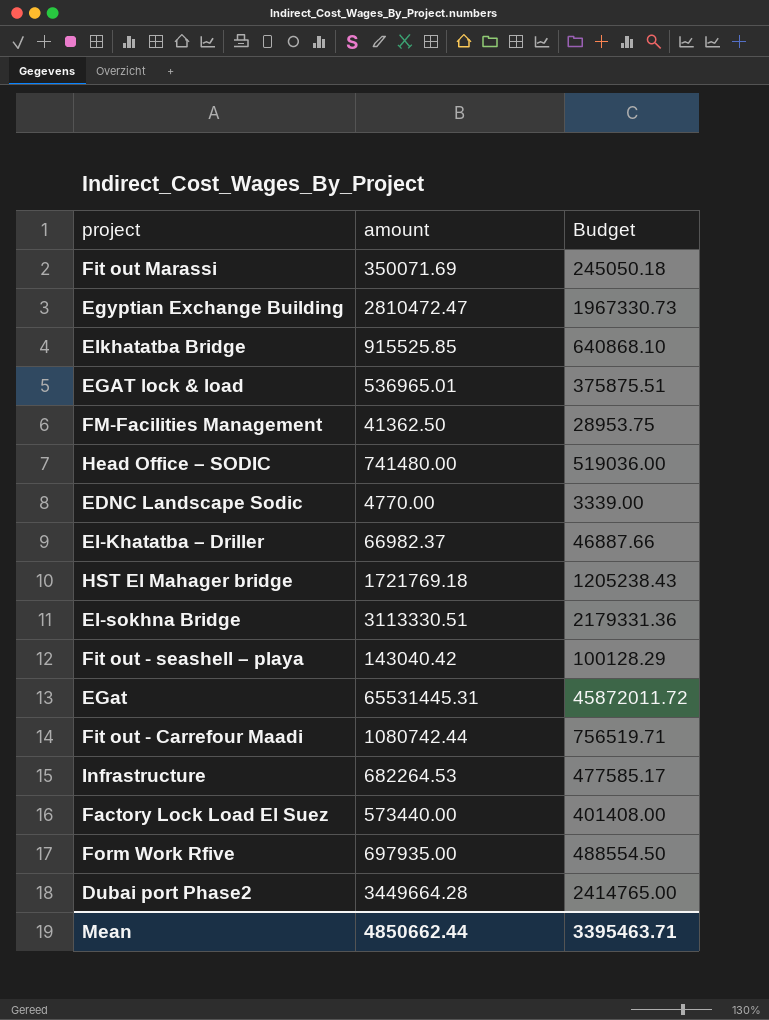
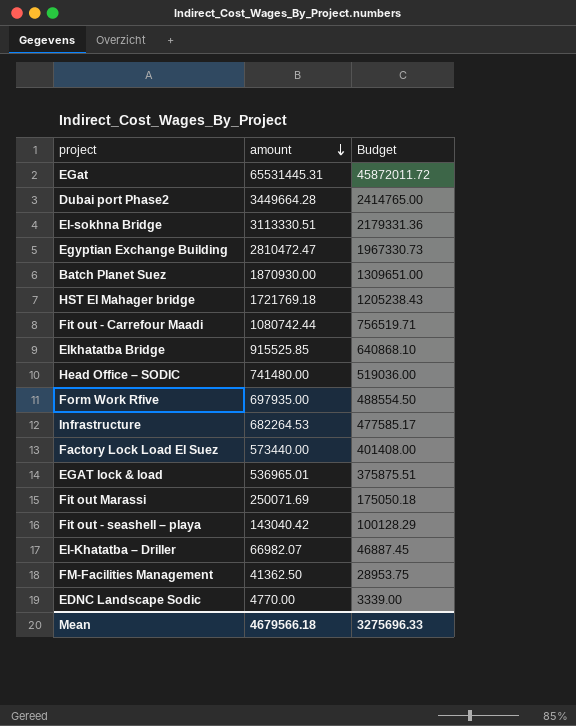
row order: none -> amount descending
row Batch Planet Suez: none -> 1870930.00 | 1309651.00
Fit out Marassi | amount: 350071.69 -> 250071.69
Fit out Marassi | Budget: 245050.18 -> 175050.18
El-Khatatba – Driller | amount: 66982.37 -> 66982.07
El-Khatatba – Driller | Budget: 46887.66 -> 46887.45
Mean | amount: 4850662.44 -> 4679566.18
Mean | Budget: 3395463.71 -> 3275696.33

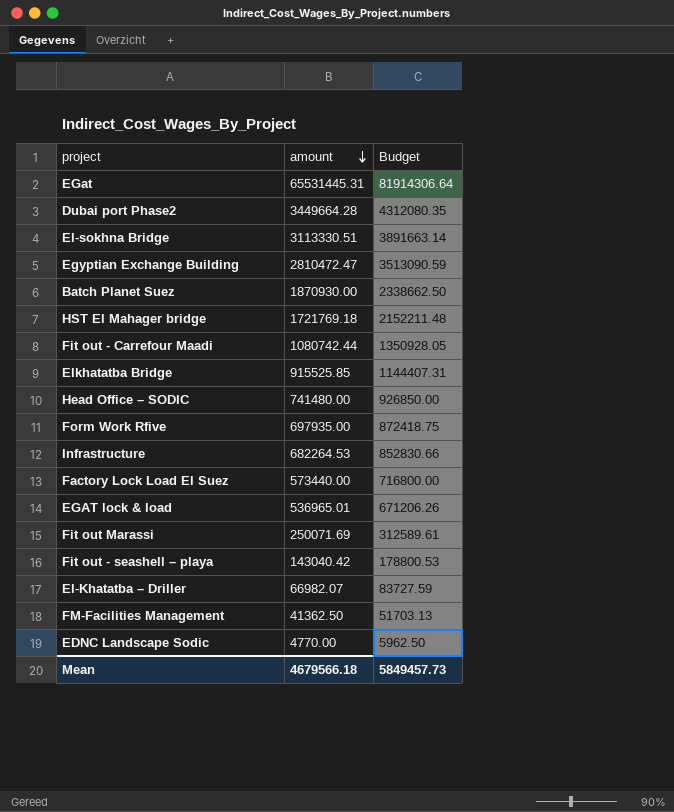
column Budget | formula: [amount] * 0.7 -> [amount] * 1.25
Mean | Budget: 3275696.33 -> 5849457.73

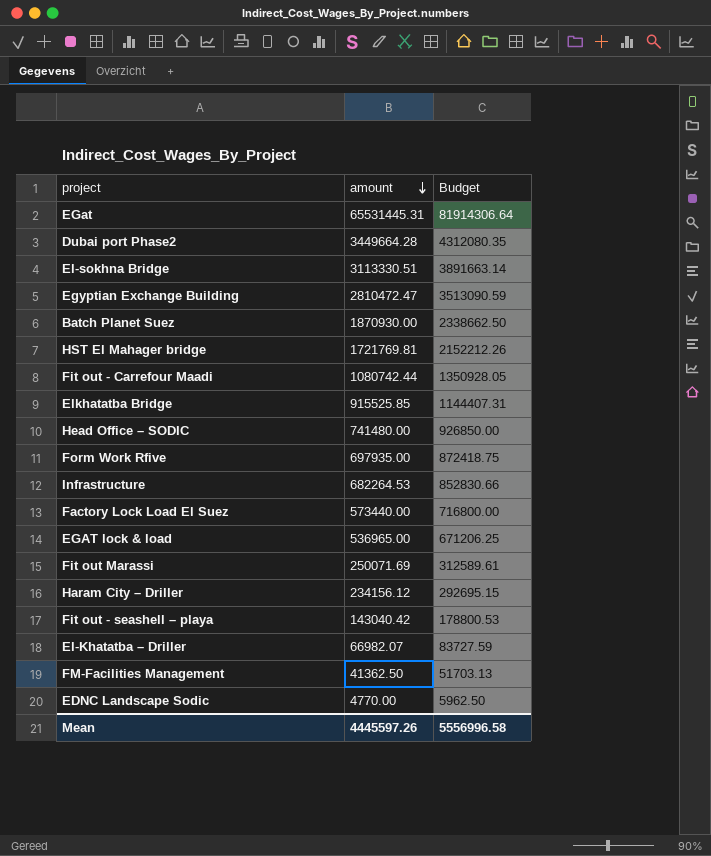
HST El Mahager bridge | amount: 1721769.18 -> 1721769.81
HST El Mahager bridge | Budget: 2152211.48 -> 2152212.26
EGAT lock & load | amount: 536965.01 -> 536965.00
EGAT lock & load | Budget: 671206.26 -> 671206.25
row Haram City – Driller: none -> 234156.12 | 292695.15
Mean | amount: 4679566.18 -> 4445597.26
Mean | Budget: 5849457.73 -> 5556996.58

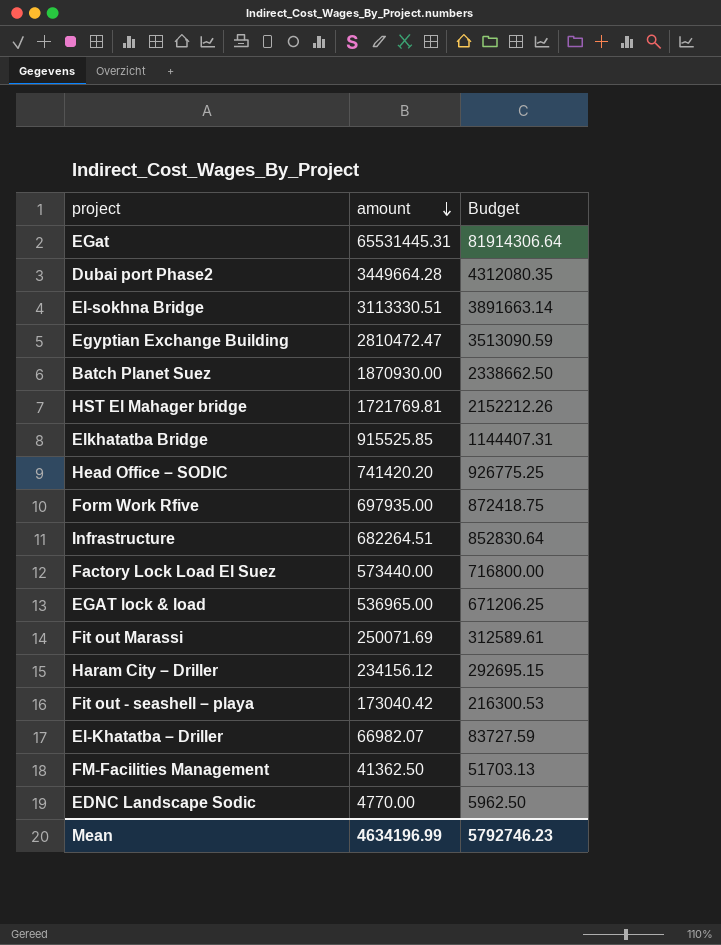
row Fit out - Carrefour Maadi: 1080742.44 | 1350928.05 -> none
Head Office – SODIC | amount: 741480.00 -> 741420.20
Head Office – SODIC | Budget: 926850.00 -> 926775.25
Infrastructure | amount: 682264.53 -> 682264.51
Infrastructure | Budget: 852830.66 -> 852830.64
Fit out - seashell – playa | amount: 143040.42 -> 173040.42
Fit out - seashell – playa | Budget: 178800.53 -> 216300.53
Mean | amount: 4445597.26 -> 4634196.99
Mean | Budget: 5556996.58 -> 5792746.23

